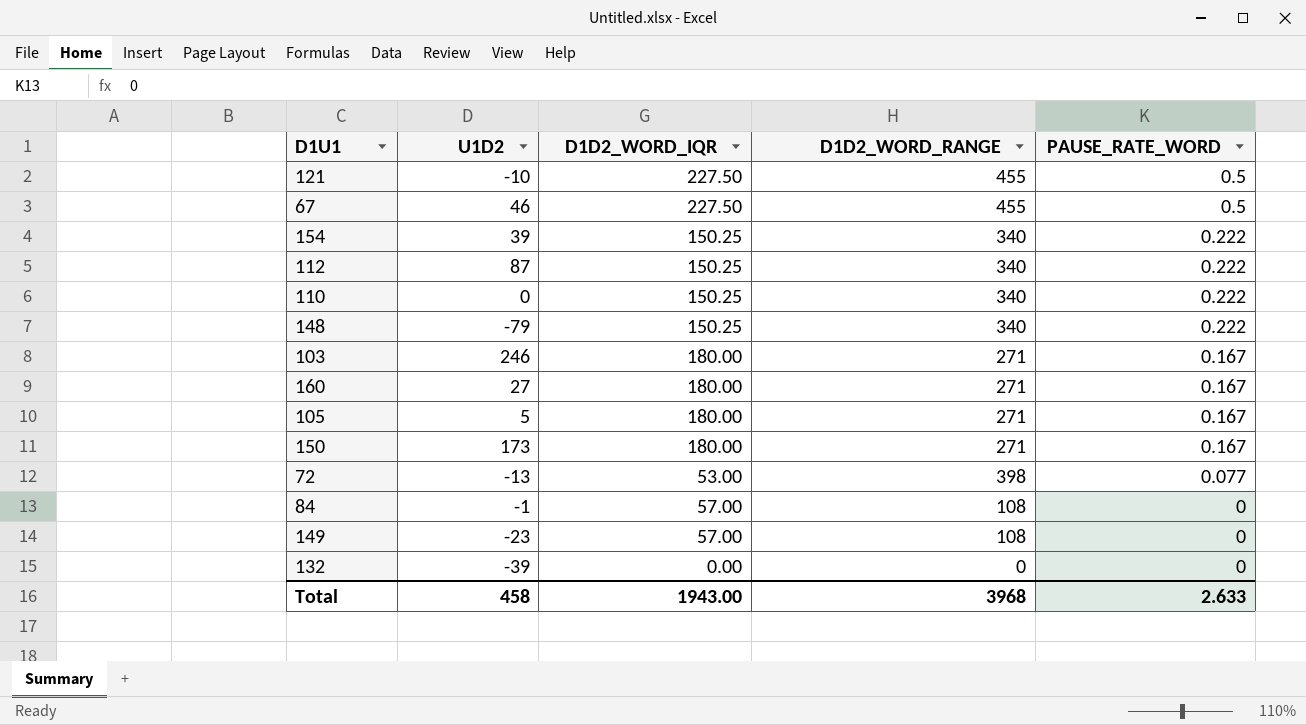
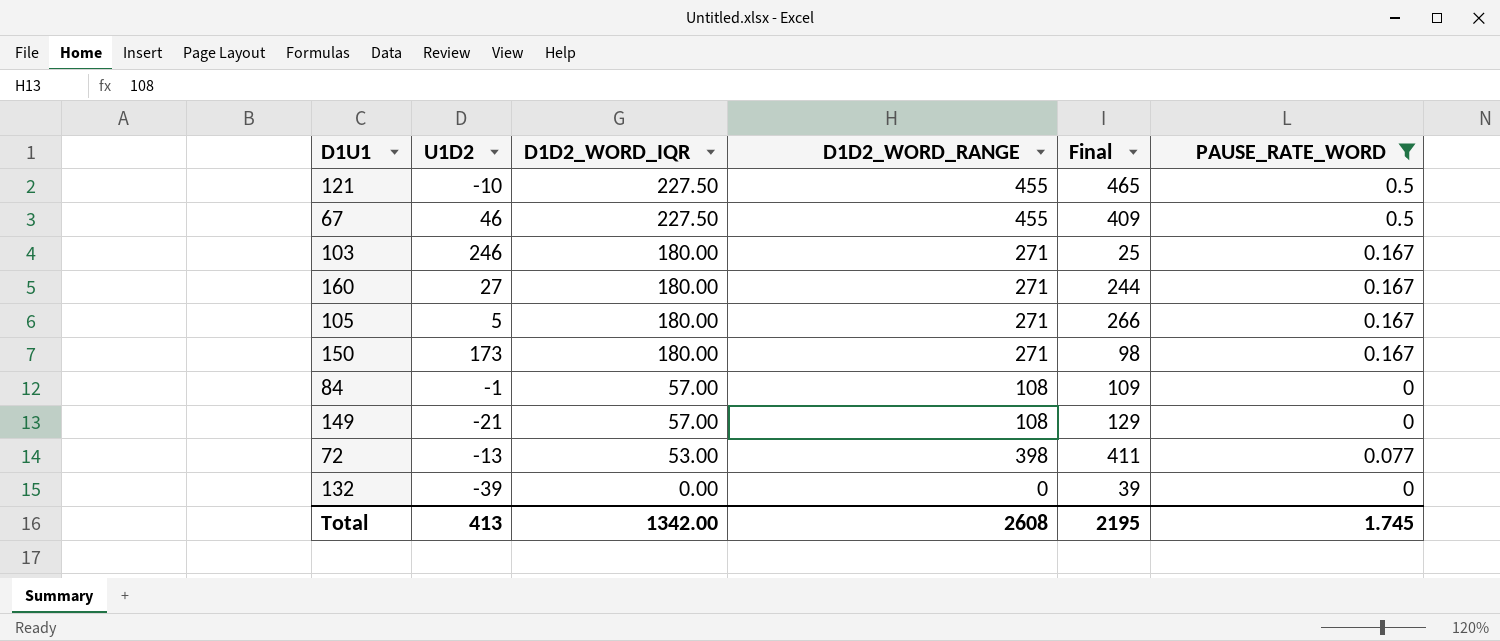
filter: none -> PAUSE_RATE_WORD != 0.222
row order: PAUSE_RATE_WORD descending -> D1D2_WORD_IQR descending
column Final | formula: none -> [D1D2_WORD_RANGE] - [U1D2]
149 | U1D2: -23 -> -21
Total | U1D2: 458 -> 413
Total | D1D2_WORD_IQR: 1943.00 -> 1342.00
Total | D1D2_WORD_RANGE: 3968 -> 2608
Total | PAUSE_RATE_WORD: 2.633 -> 1.745

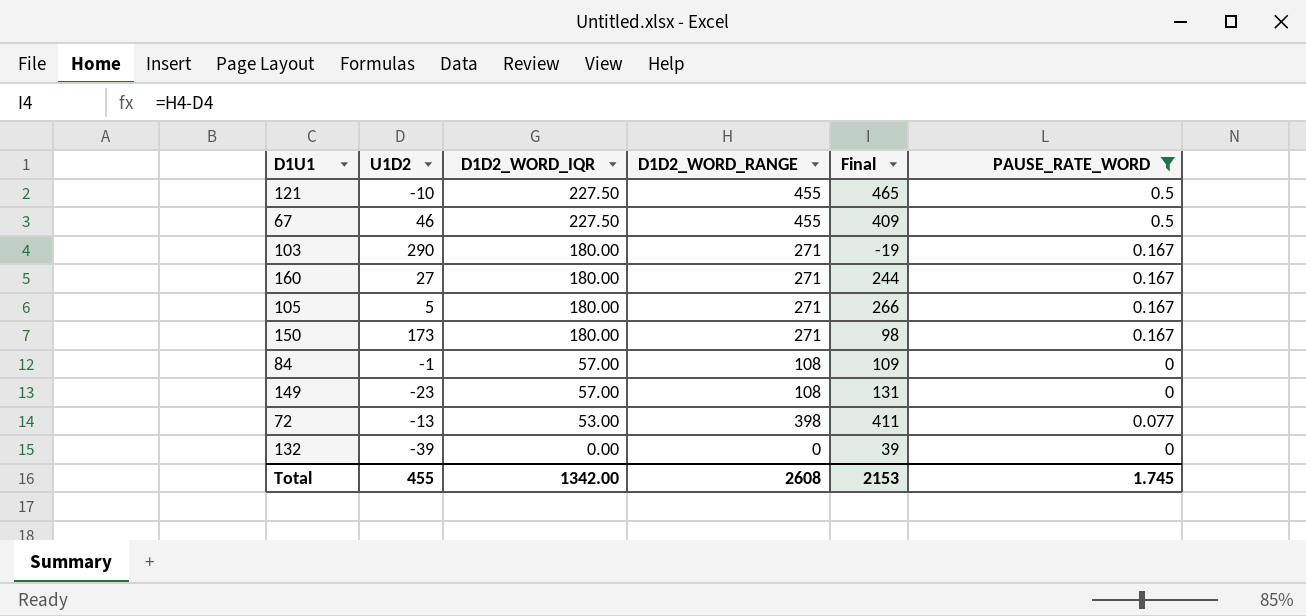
103 | U1D2: 246 -> 290
103 | Final: 25 -> -19
149 | U1D2: -21 -> -23
149 | Final: 129 -> 131
Total | U1D2: 413 -> 455
Total | Final: 2195 -> 2153

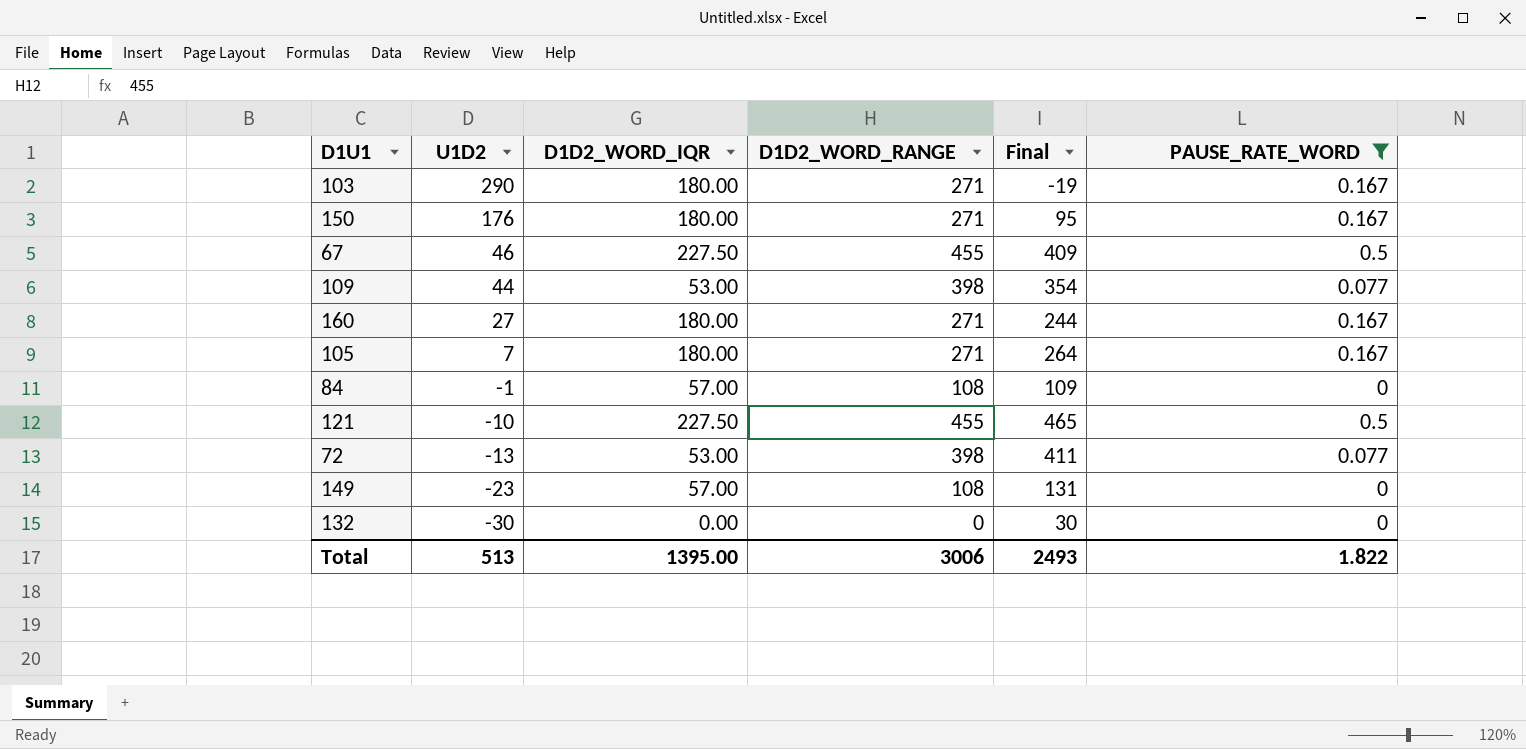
row order: D1D2_WORD_IQR descending -> U1D2 descending
150 | U1D2: 173 -> 176
150 | Final: 98 -> 95
row 109: none -> 44 | 53.00 | 398 | 354 | 0.077
105 | U1D2: 5 -> 7
105 | Final: 266 -> 264
132 | U1D2: -39 -> -30
132 | Final: 39 -> 30
Total | U1D2: 455 -> 513
Total | D1D2_WORD_IQR: 1342.00 -> 1395.00
Total | D1D2_WORD_RANGE: 2608 -> 3006
Total | Final: 2153 -> 2493
Total | PAUSE_RATE_WORD: 1.745 -> 1.822

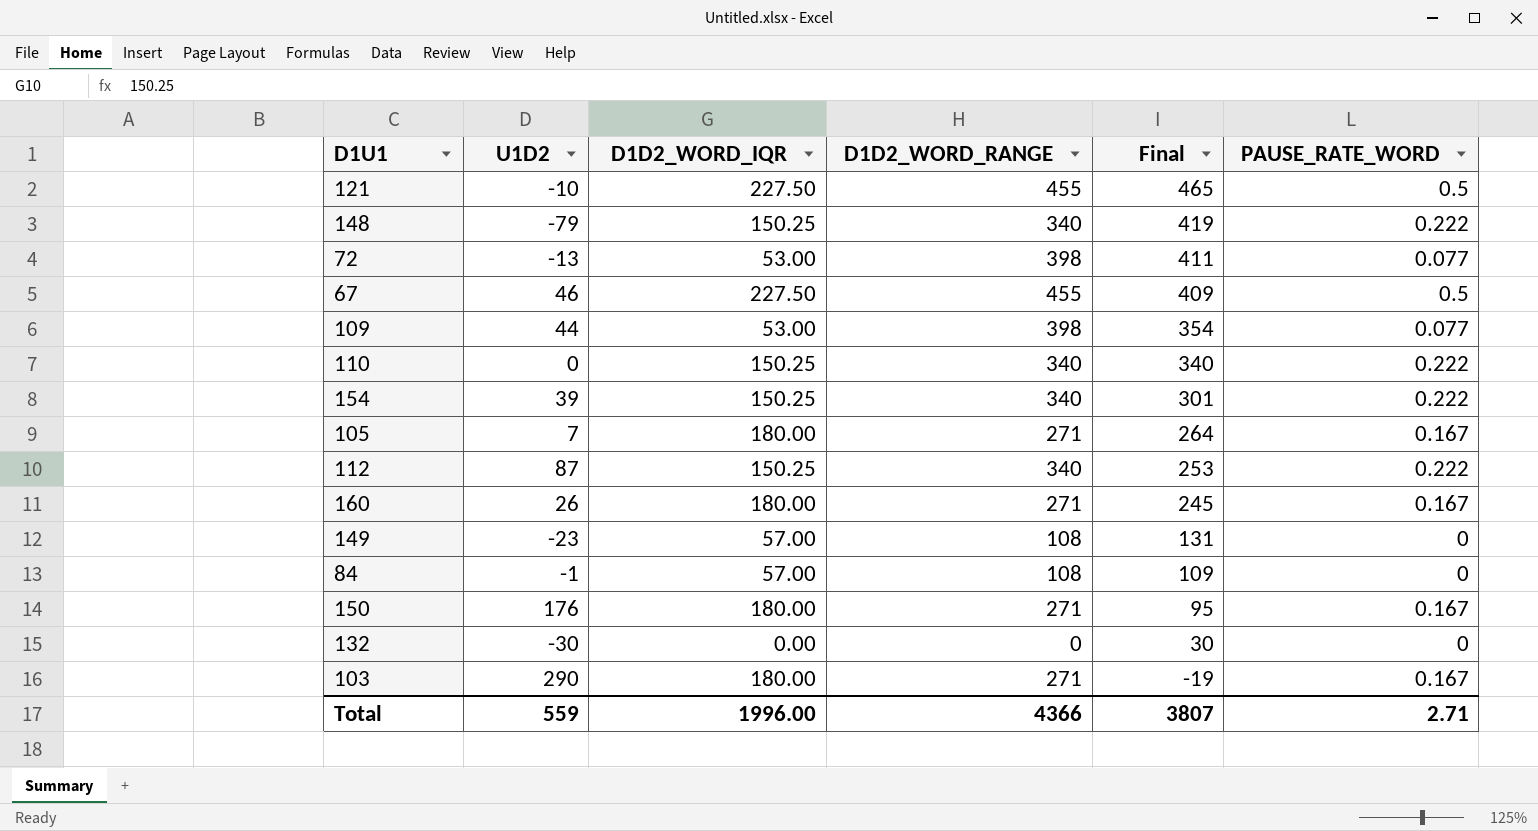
filter: PAUSE_RATE_WORD != 0.222 -> none
row order: U1D2 descending -> Final descending
160 | U1D2: 27 -> 26
160 | Final: 244 -> 245
Total | U1D2: 513 -> 559
Total | D1D2_WORD_IQR: 1395.00 -> 1996.00
Total | D1D2_WORD_RANGE: 3006 -> 4366
Total | Final: 2493 -> 3807
Total | PAUSE_RATE_WORD: 1.822 -> 2.71

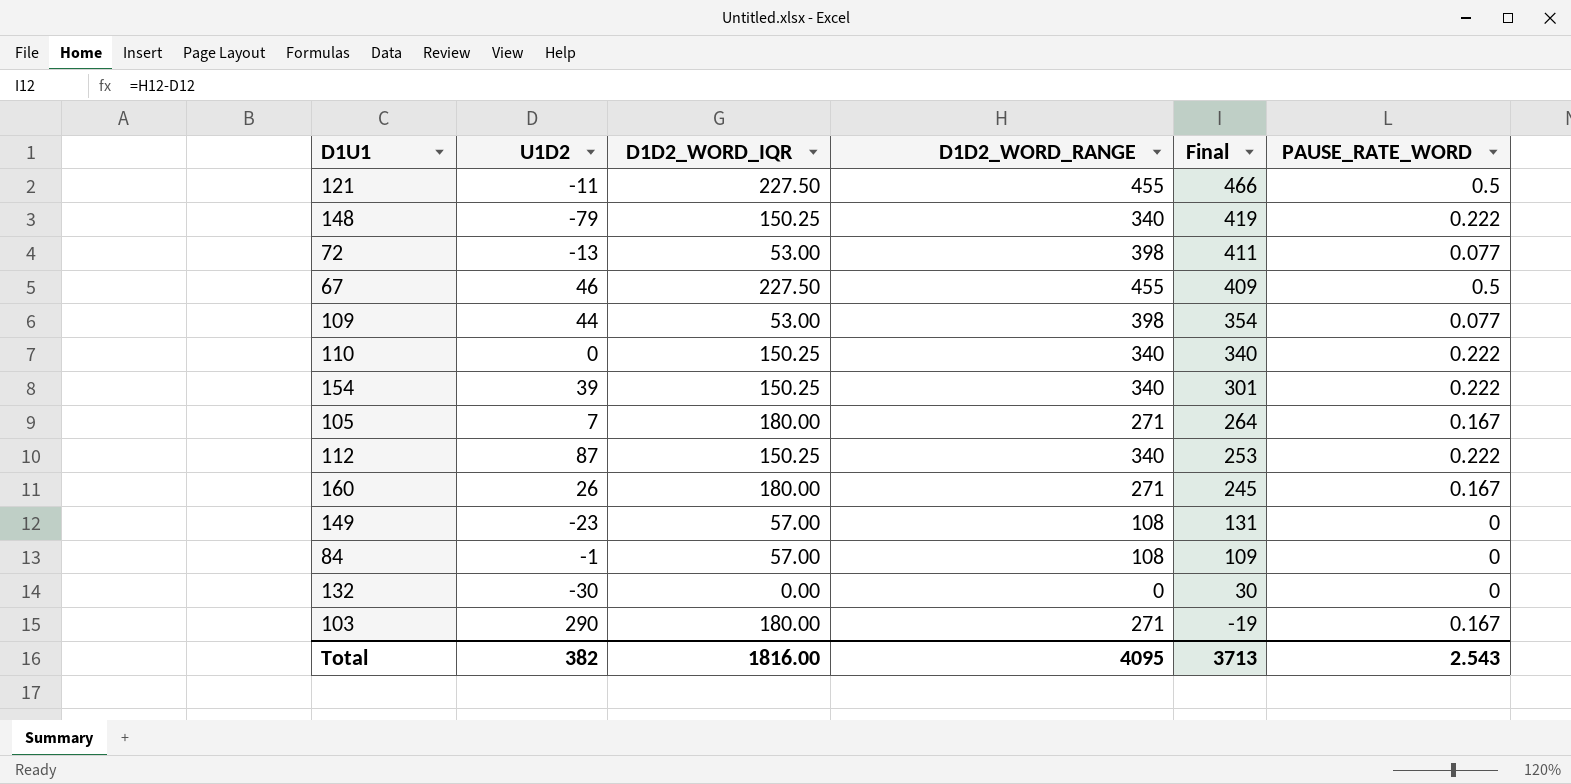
row 150: 176 | 180.00 | 271 | 95 | 0.167 -> none
121 | U1D2: -10 -> -11
121 | Final: 465 -> 466
Total | U1D2: 559 -> 382
Total | D1D2_WORD_IQR: 1996.00 -> 1816.00
Total | D1D2_WORD_RANGE: 4366 -> 4095
Total | Final: 3807 -> 3713
Total | PAUSE_RATE_WORD: 2.71 -> 2.543

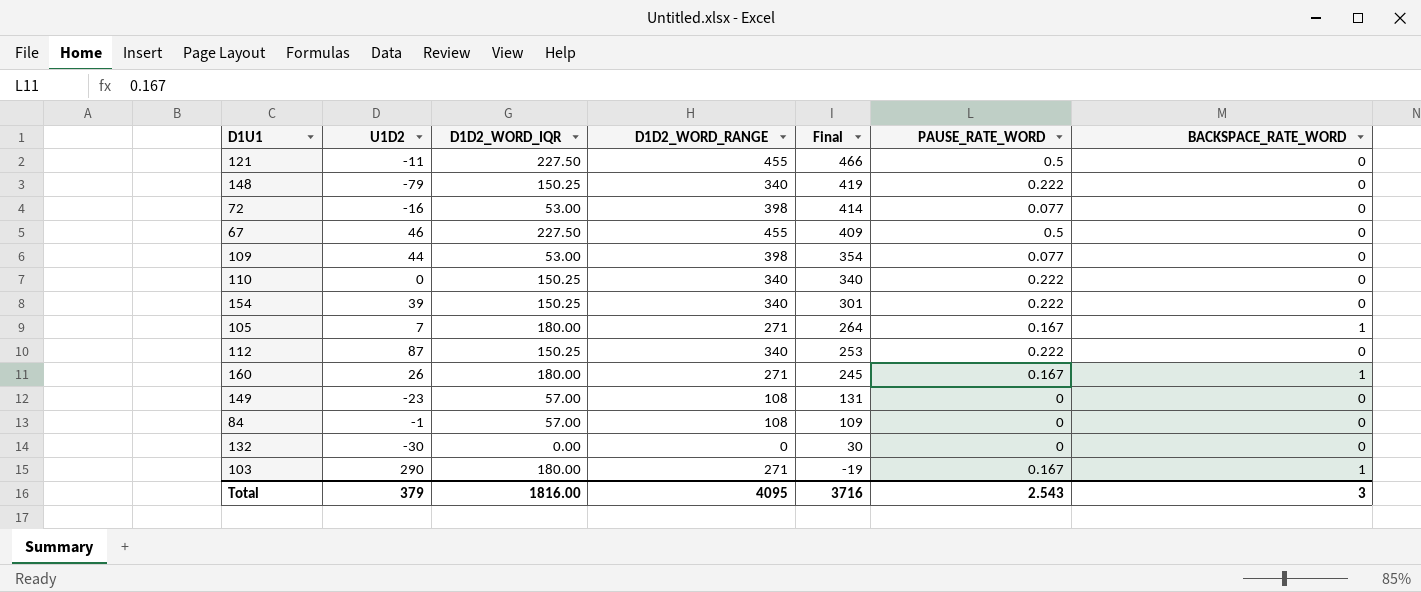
column BACKSPACE_RATE_WORD | position: none -> 7
72 | U1D2: -13 -> -16
72 | Final: 411 -> 414
Total | U1D2: 382 -> 379
Total | Final: 3713 -> 3716

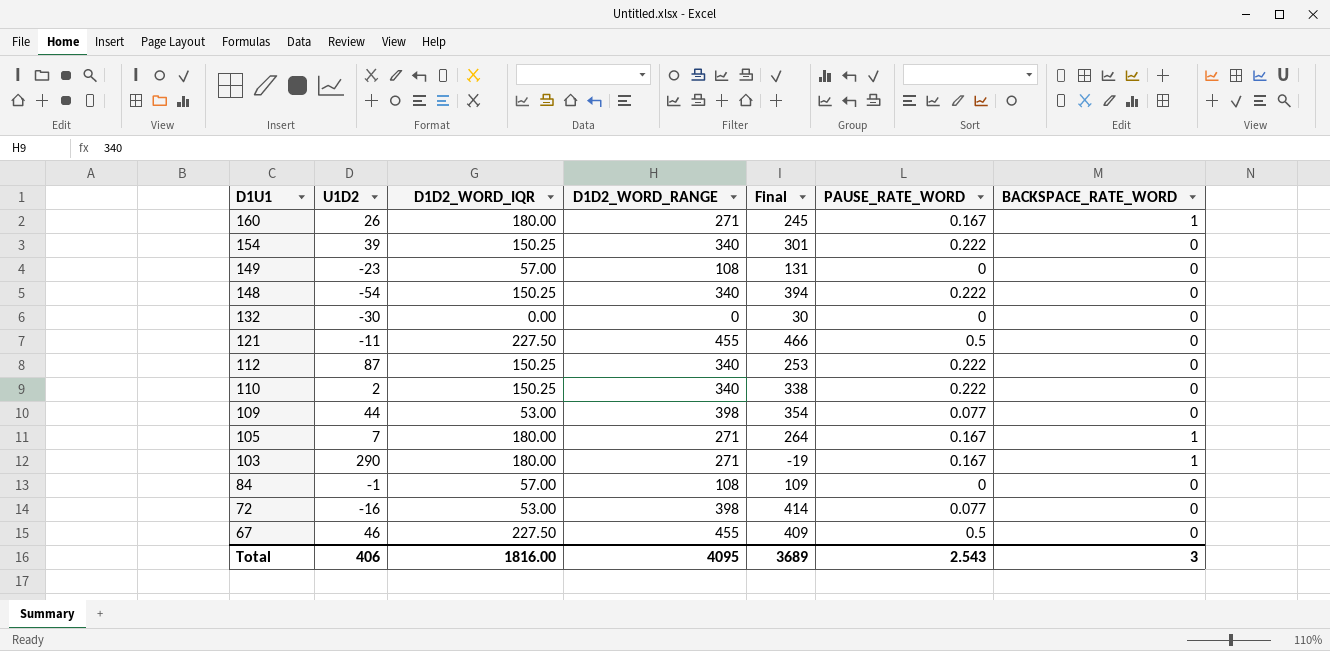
row order: Final descending -> D1U1 descending
148 | U1D2: -79 -> -54
148 | Final: 419 -> 394
110 | U1D2: 0 -> 2
110 | Final: 340 -> 338
Total | U1D2: 379 -> 406
Total | Final: 3716 -> 3689

